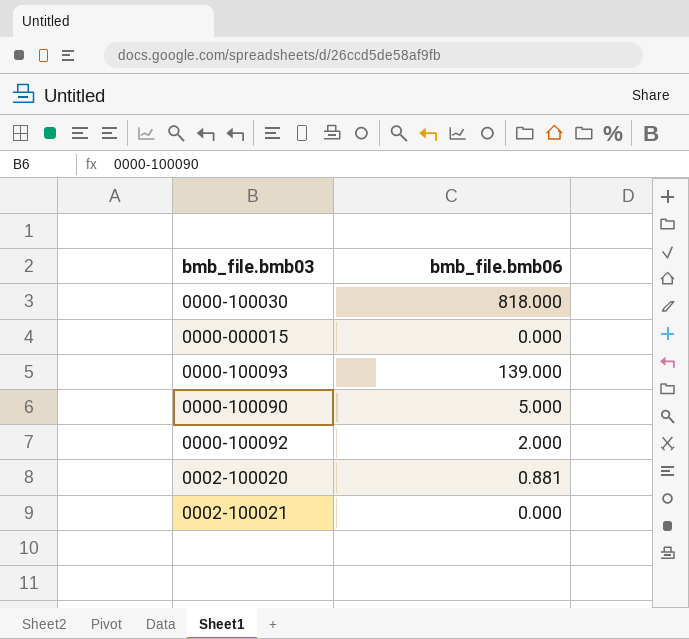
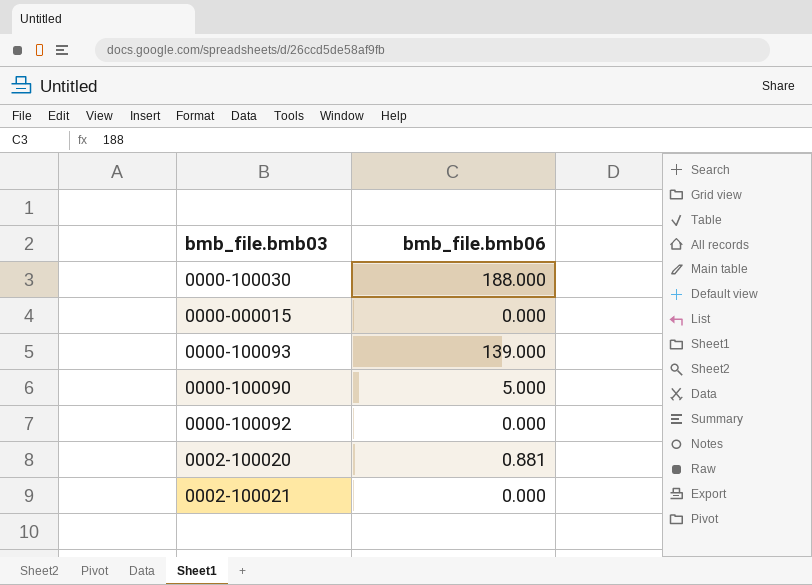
0000-100030 | bmb_file.bmb06: 818.000 -> 188.000
0000-100092 | bmb_file.bmb06: 2.000 -> 0.000

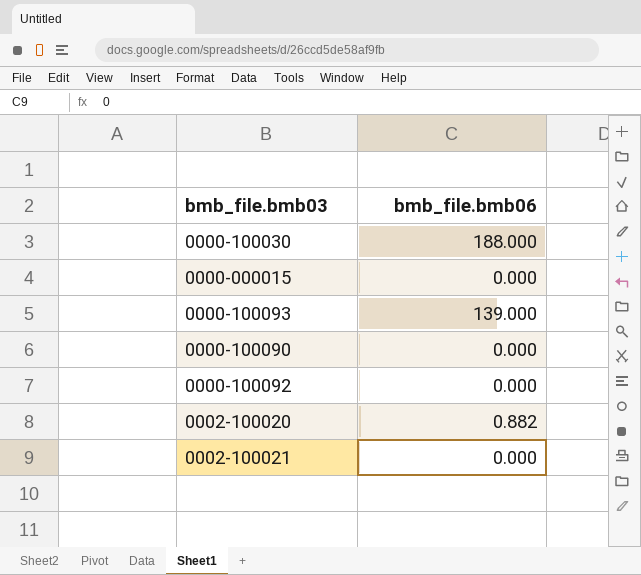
0000-100090 | bmb_file.bmb06: 5.000 -> 0.000
0002-100020 | bmb_file.bmb06: 0.881 -> 0.882

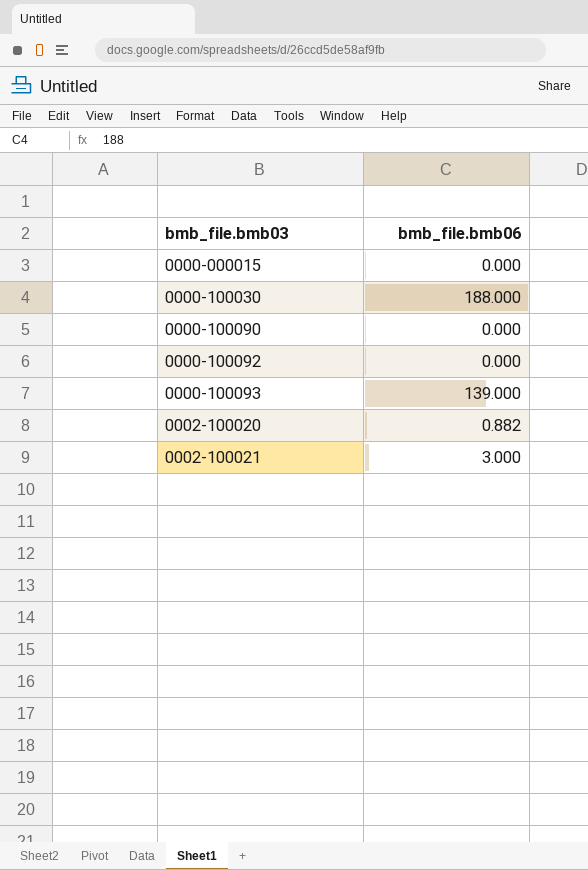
row order: none -> bmb_file.bmb03 ascending
0002-100021 | bmb_file.bmb06: 0.000 -> 3.000

